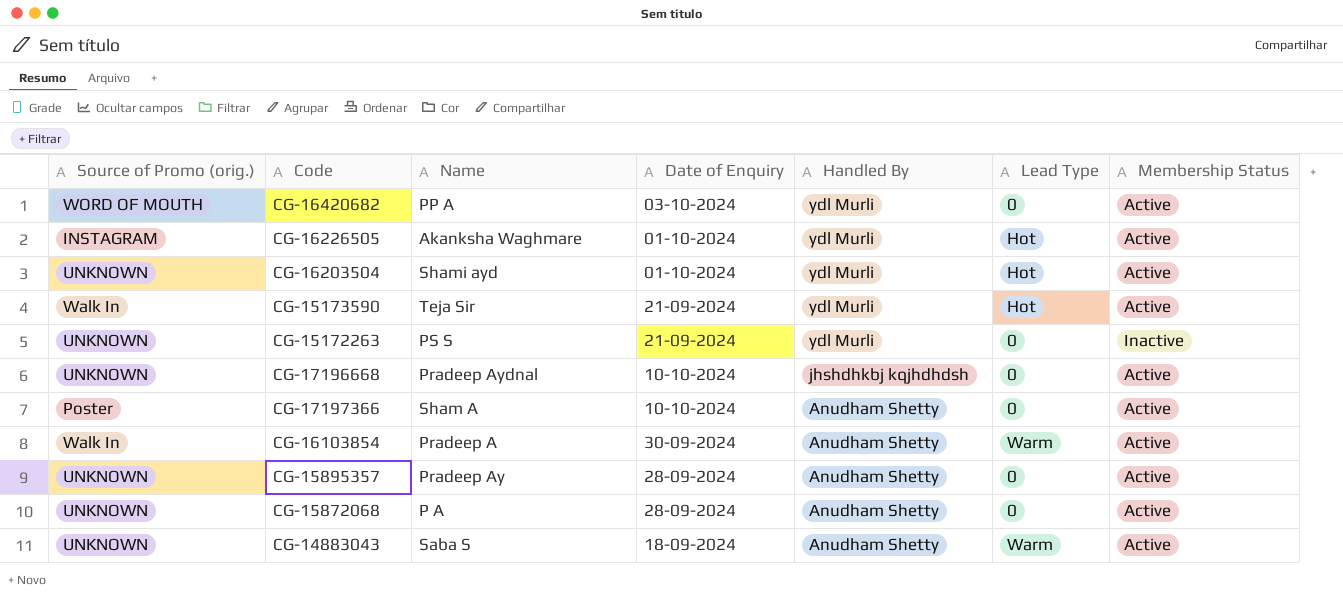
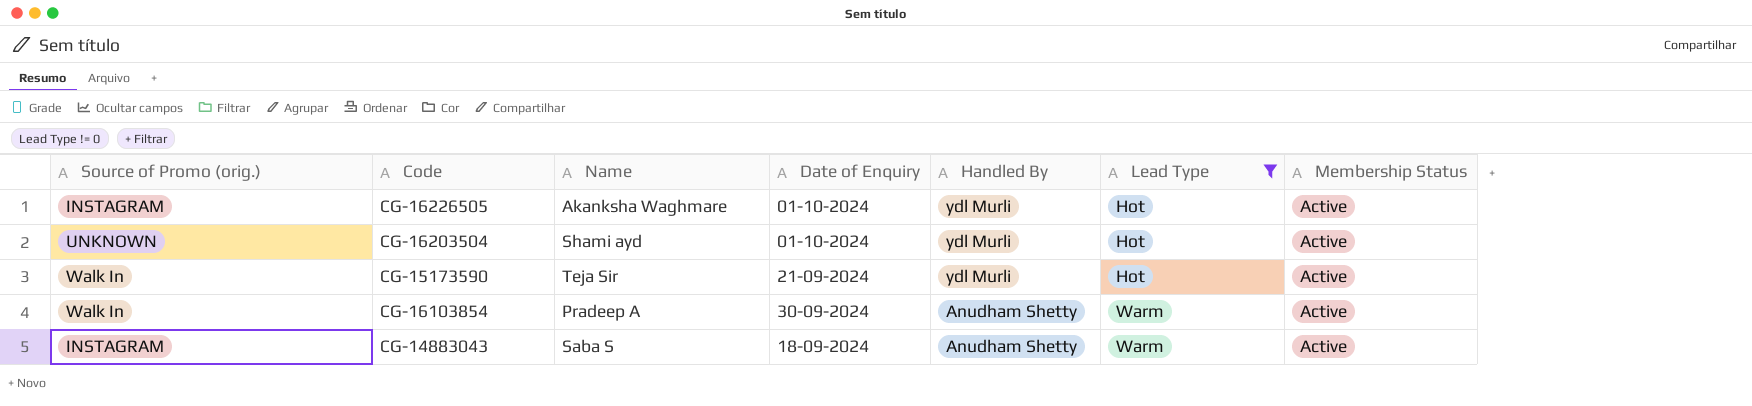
filter: none -> Lead Type != 0
CG-14883043 | Source of Promo (orig.): UNKNOWN -> INSTAGRAM

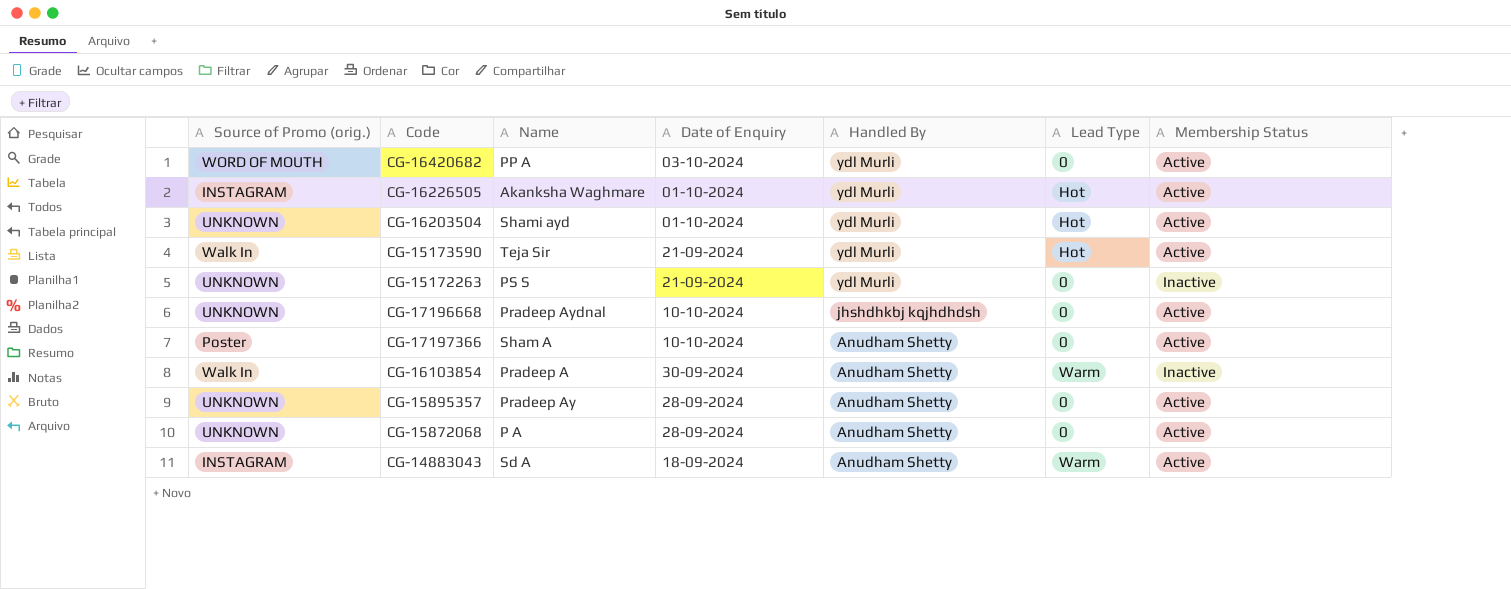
filter: Lead Type != 0 -> none
CG-16103854 | Membership Status: Active -> Inactive
CG-14883043 | Name: Saba S -> Sd A

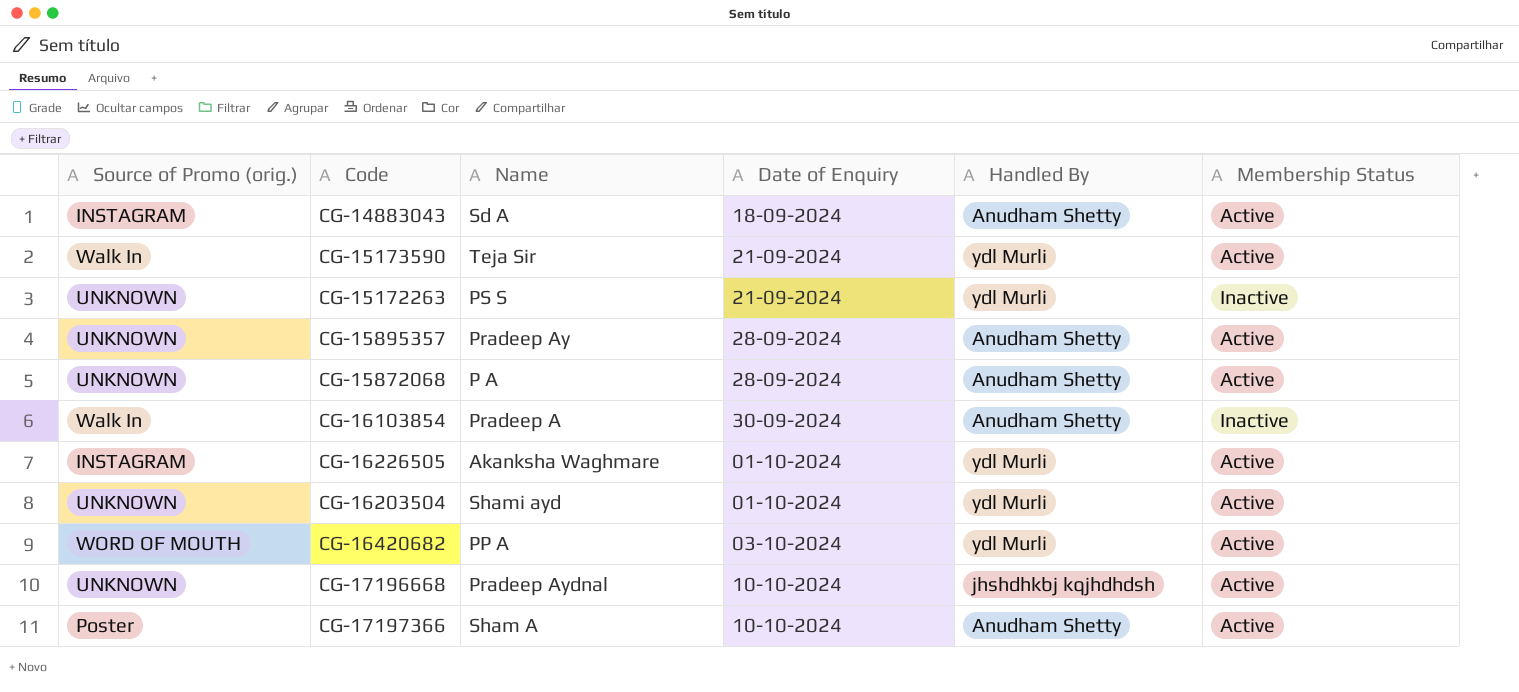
row order: Handled By descending -> Date of Enquiry ascending
column Lead Type | position: 6 -> none

